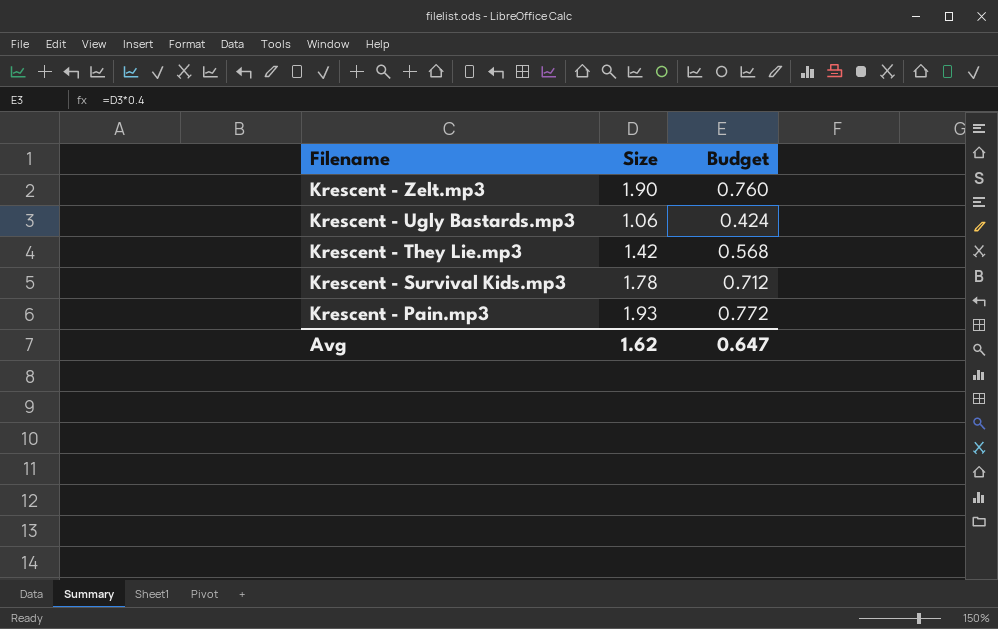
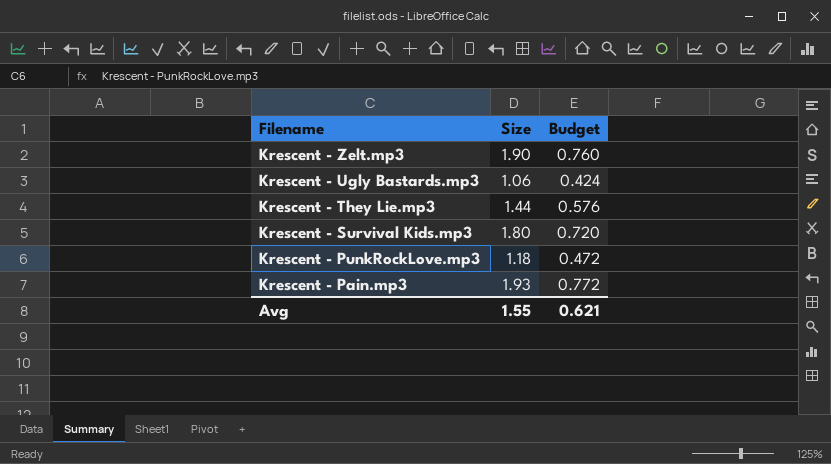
Krescent - They Lie.mp3 | Size: 1.42 -> 1.44
Krescent - They Lie.mp3 | Budget: 0.568 -> 0.576
Krescent - Survival Kids.mp3 | Size: 1.78 -> 1.80
Krescent - Survival Kids.mp3 | Budget: 0.712 -> 0.720
row Krescent - PunkRockLove.mp3: none -> 1.18 | 0.472
Avg | Size: 1.62 -> 1.55
Avg | Budget: 0.647 -> 0.621

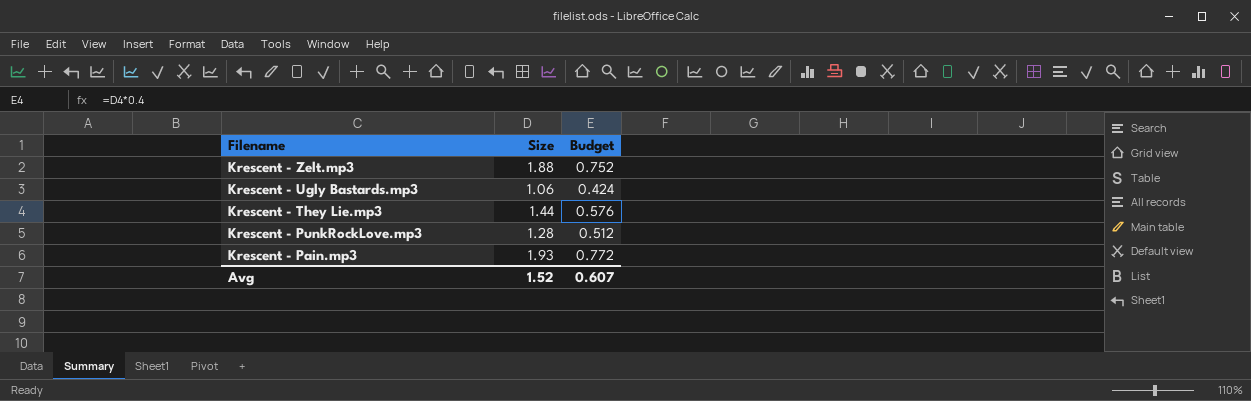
row Krescent - Survival Kids.mp3: 1.80 | 0.720 -> none
Krescent - Zelt.mp3 | Size: 1.90 -> 1.88
Krescent - Zelt.mp3 | Budget: 0.760 -> 0.752
Krescent - PunkRockLove.mp3 | Size: 1.18 -> 1.28
Krescent - PunkRockLove.mp3 | Budget: 0.472 -> 0.512
Avg | Size: 1.55 -> 1.52
Avg | Budget: 0.621 -> 0.607

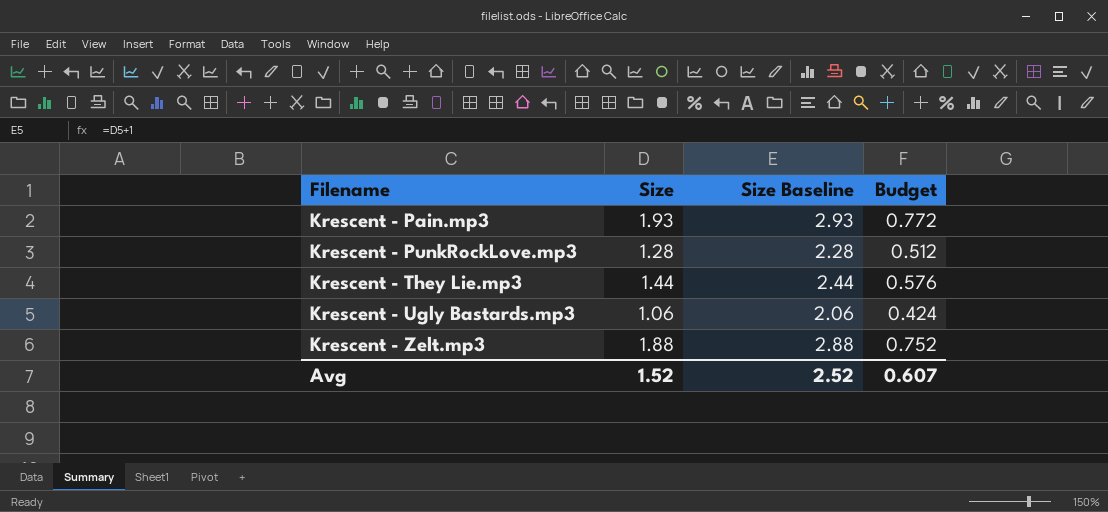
row order: Filename descending -> Filename ascending
column Size Baseline | formula: none -> [Size] + 1

